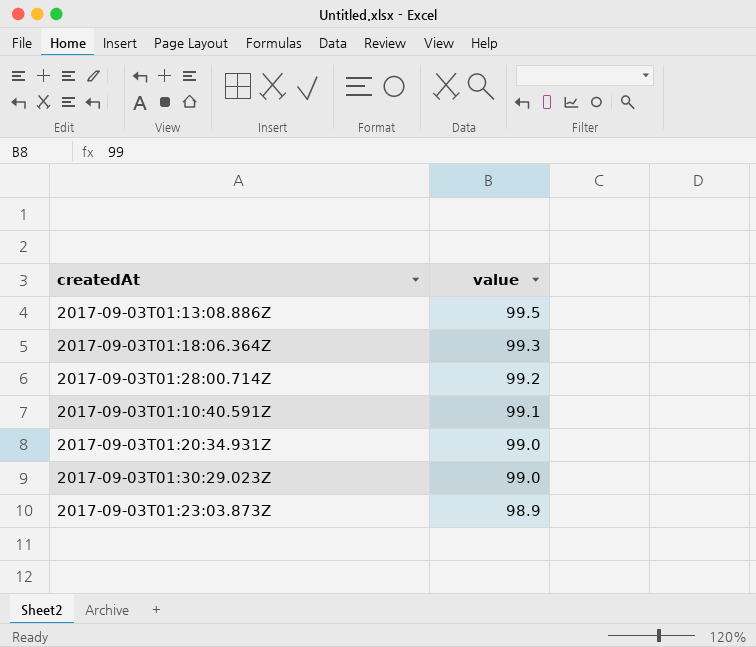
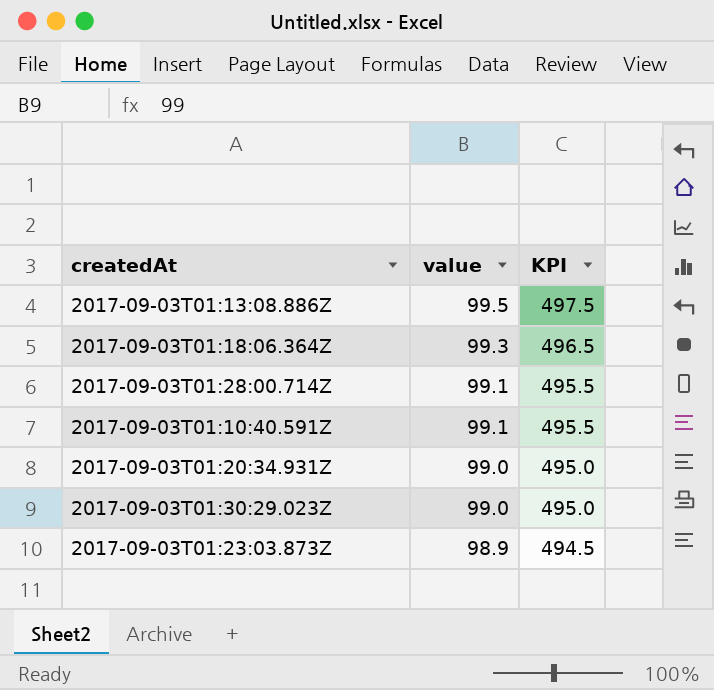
column KPI | formula: none -> [value] * 5
2017-09-03T01:28:00.714Z | value: 99.2 -> 99.1

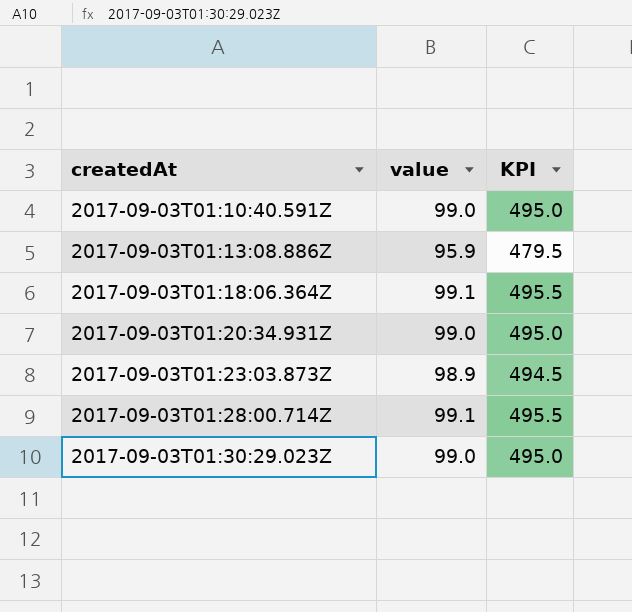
row order: value descending -> createdAt ascending
2017-09-03T01:10:40.591Z | value: 99.1 -> 99.0
2017-09-03T01:10:40.591Z | KPI: 495.5 -> 495.0
2017-09-03T01:13:08.886Z | value: 99.5 -> 95.9
2017-09-03T01:13:08.886Z | KPI: 497.5 -> 479.5
2017-09-03T01:18:06.364Z | value: 99.3 -> 99.1
2017-09-03T01:18:06.364Z | KPI: 496.5 -> 495.5

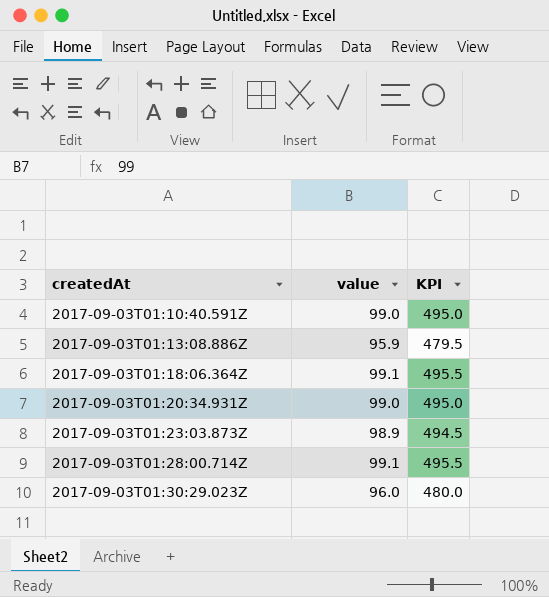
2017-09-03T01:30:29.023Z | value: 99.0 -> 96.0
2017-09-03T01:30:29.023Z | KPI: 495.0 -> 480.0

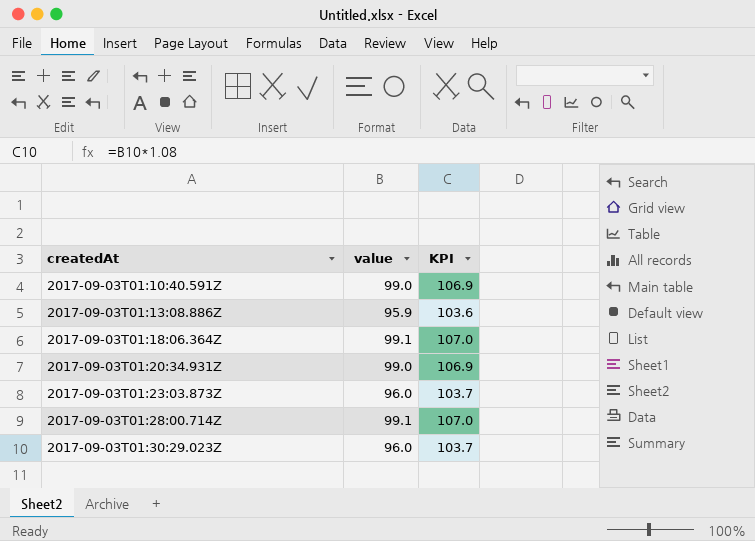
column KPI | formula: [value] * 5 -> [value] * 1.08
2017-09-03T01:23:03.873Z | value: 98.9 -> 96.0

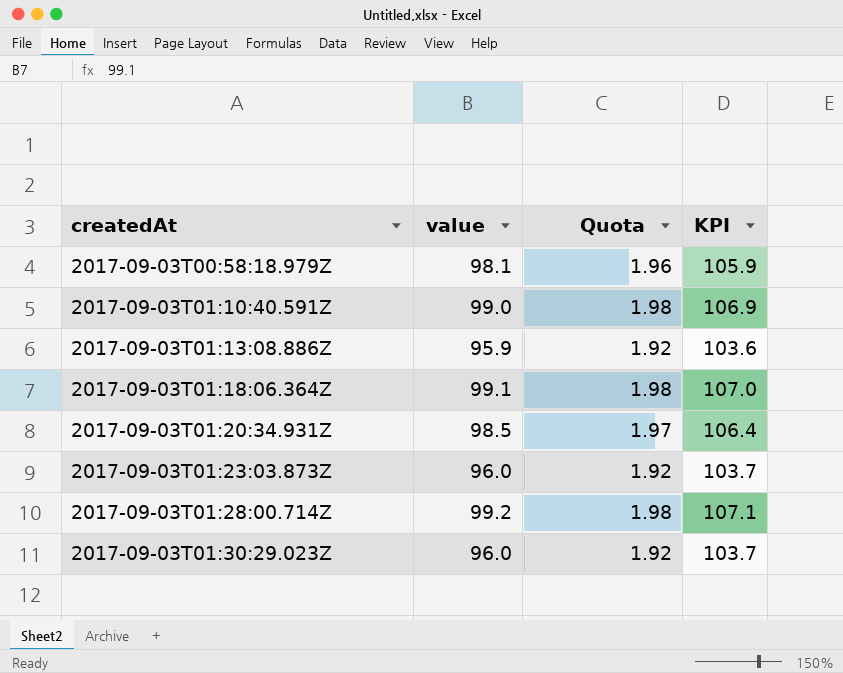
column Quota | formula: none -> [value] * 0.02
row 2017-09-03T00:58:18.979Z: none -> 98.1 | 1.96 | 105.9
2017-09-03T01:20:34.931Z | value: 99.0 -> 98.5
2017-09-03T01:20:34.931Z | KPI: 106.9 -> 106.4
2017-09-03T01:28:00.714Z | value: 99.1 -> 99.2
2017-09-03T01:28:00.714Z | KPI: 107.0 -> 107.1

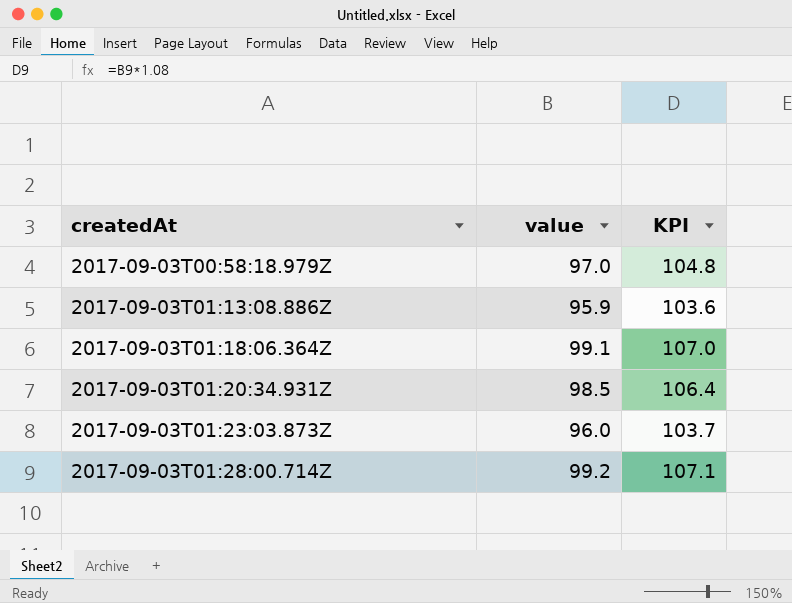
column Quota | formula: [value] * 0.02 -> none
row 2017-09-03T01:10:40.591Z: 99.0 | 1.98 | 106.9 -> none
row 2017-09-03T01:30:29.023Z: 96.0 | 1.92 | 103.7 -> none
2017-09-03T00:58:18.979Z | value: 98.1 -> 97.0
2017-09-03T00:58:18.979Z | KPI: 105.9 -> 104.8

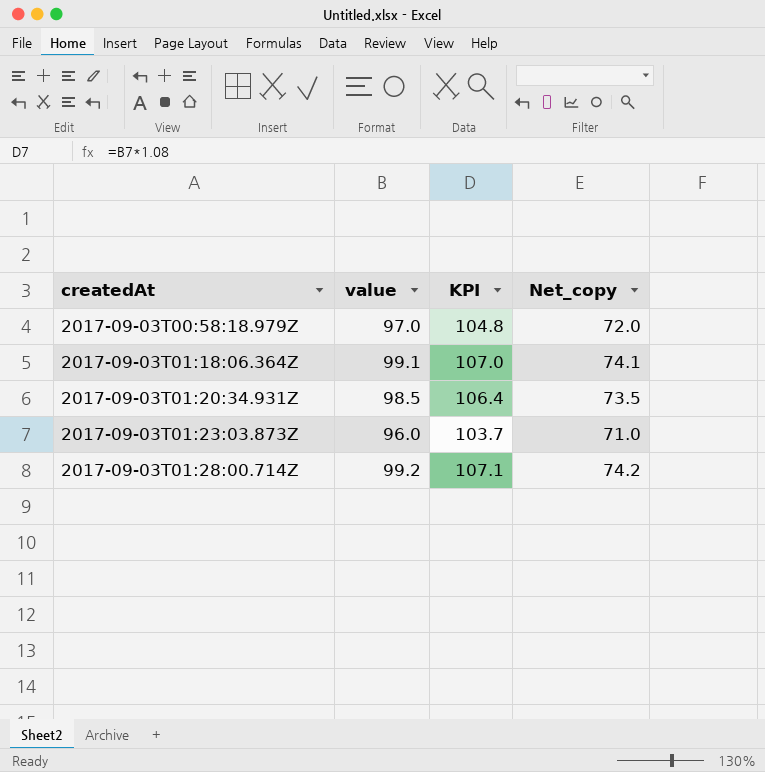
column Net_copy | formula: none -> [value] - 25
row 2017-09-03T01:13:08.886Z: 95.9 | 103.6 -> none

